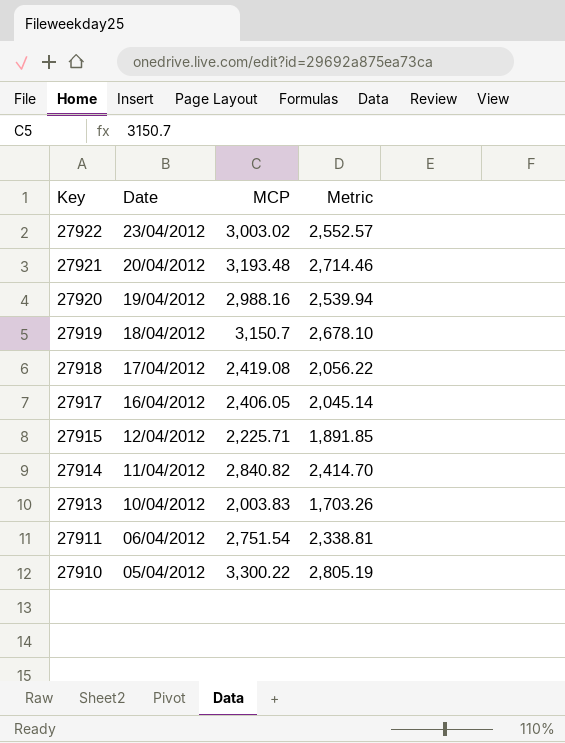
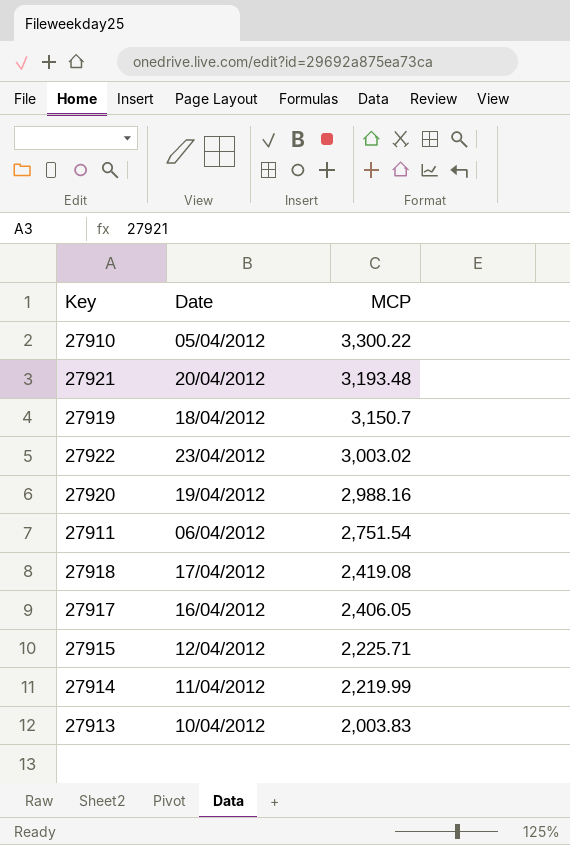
row order: Key descending -> MCP descending
column Metric | formula: [MCP] * 0.85 -> none
27914 | MCP: 2,840.82 -> 2,219.99

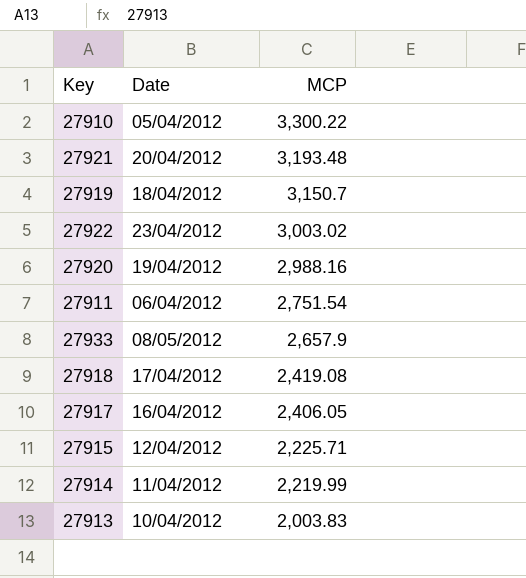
row 27933: none -> 08/05/2012 | 2,657.9

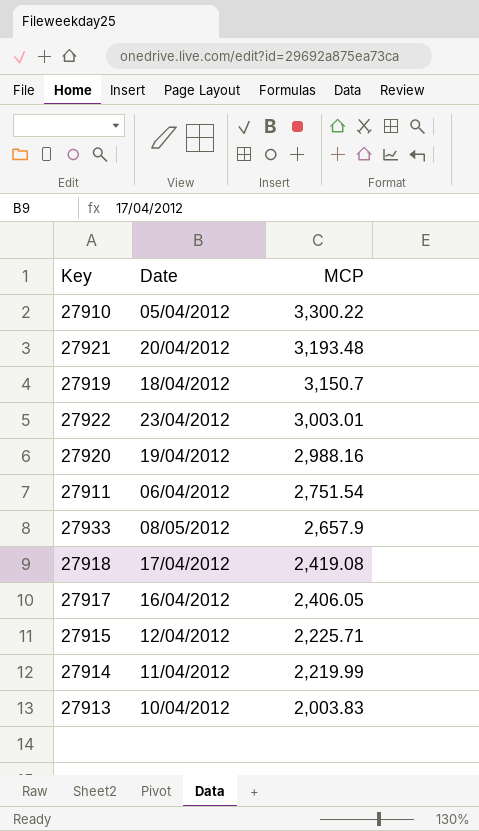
27922 | MCP: 3,003.02 -> 3,003.01

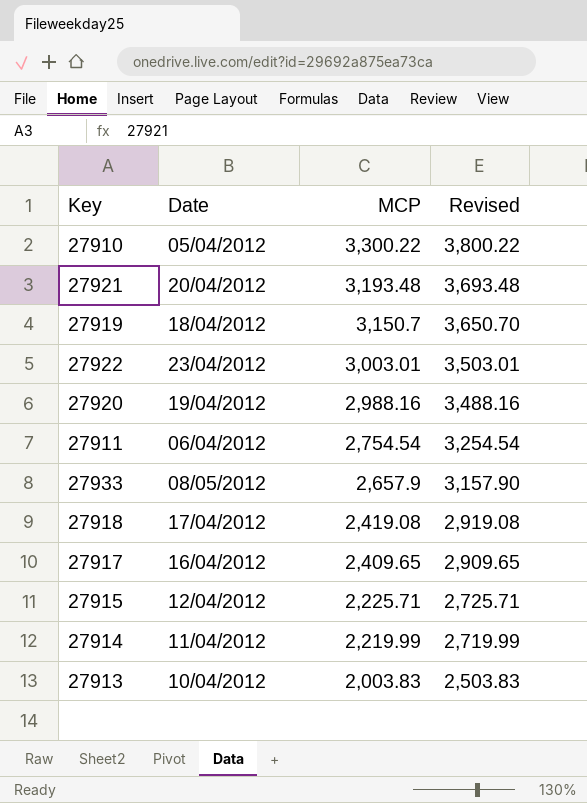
column Revised | formula: none -> [MCP] + 500
27911 | MCP: 2,751.54 -> 2,754.54
27917 | MCP: 2,406.05 -> 2,409.65

